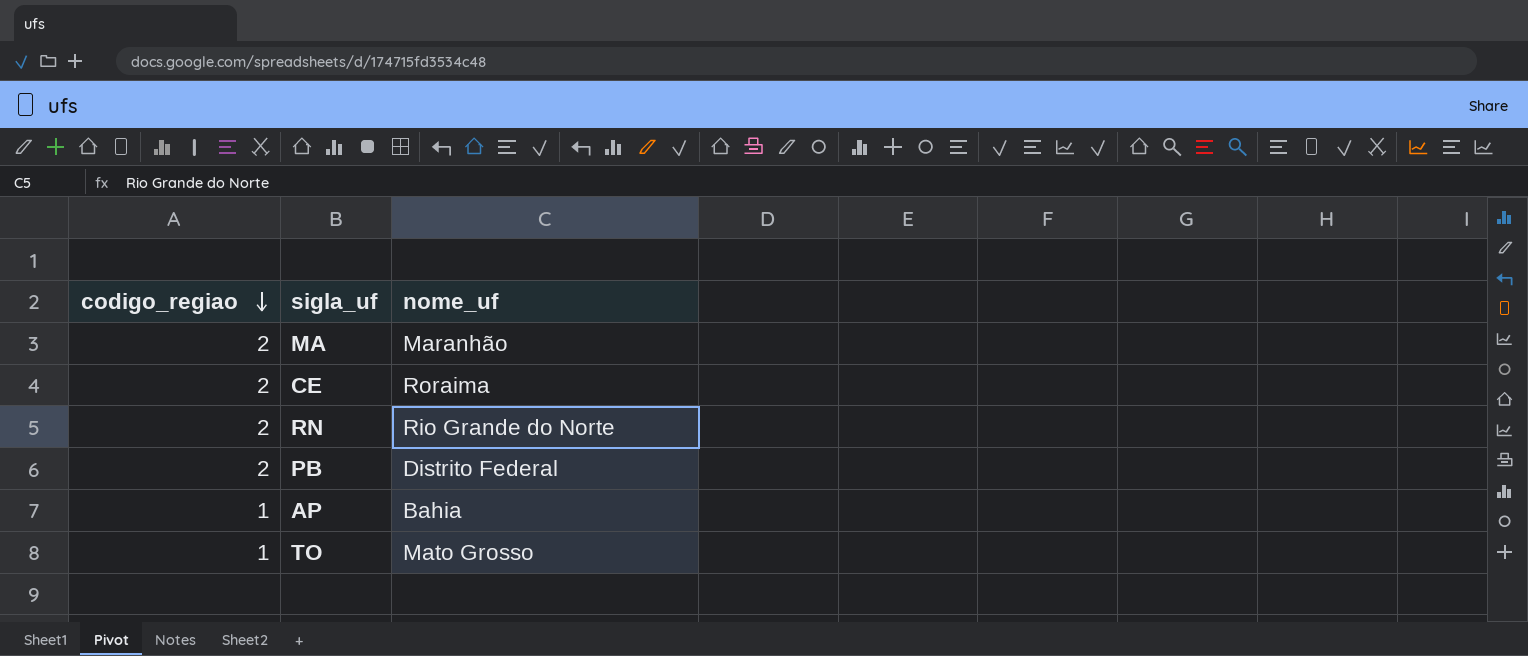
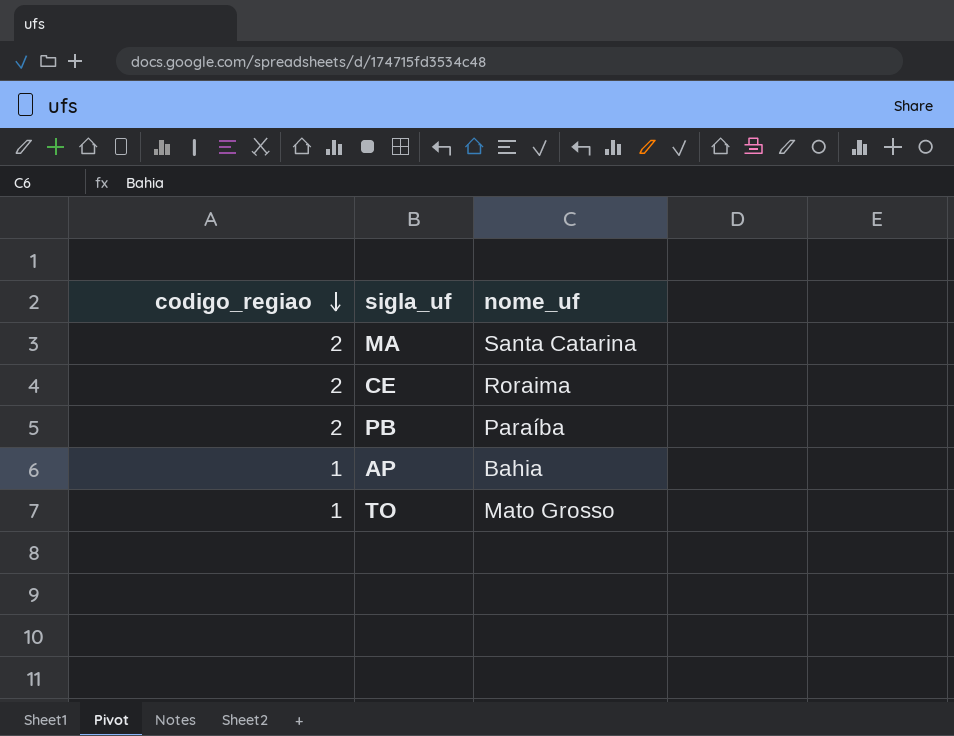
row RN: 2 | Rio Grande do Norte -> none
MA | nome_uf: Maranhão -> Santa Catarina
PB | nome_uf: Distrito Federal -> Paraíba

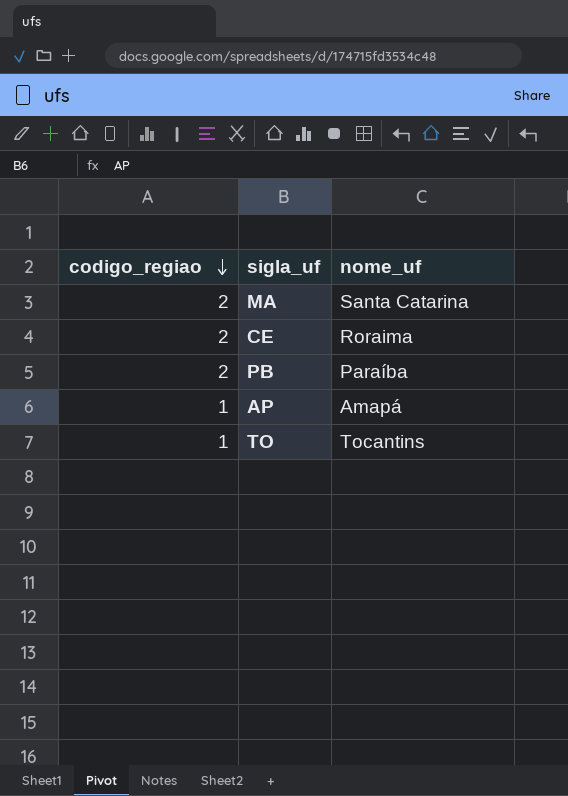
AP | nome_uf: Bahia -> Amapá
TO | nome_uf: Mato Grosso -> Tocantins

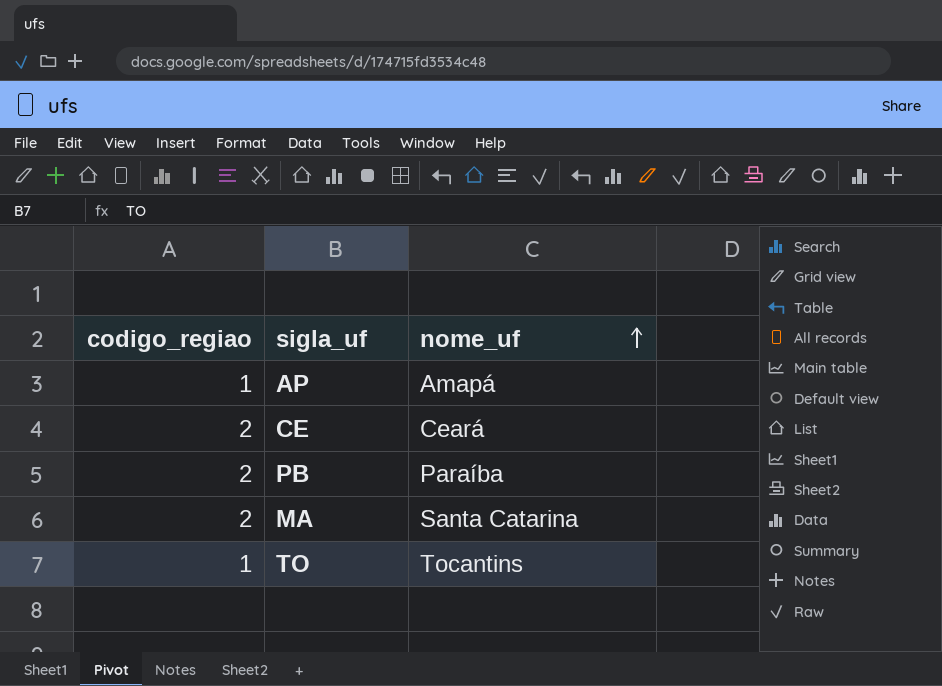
row order: codigo_regiao descending -> nome_uf ascending
CE | nome_uf: Roraima -> Ceará

